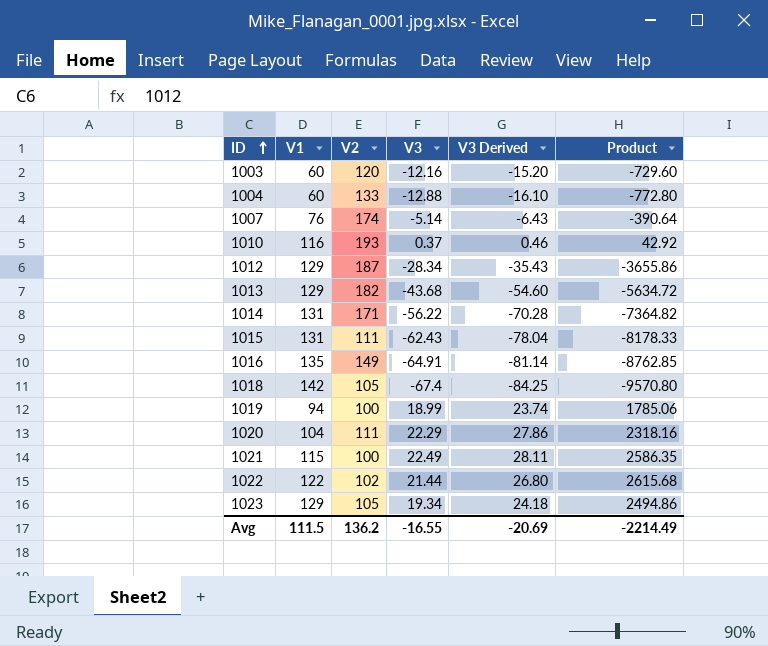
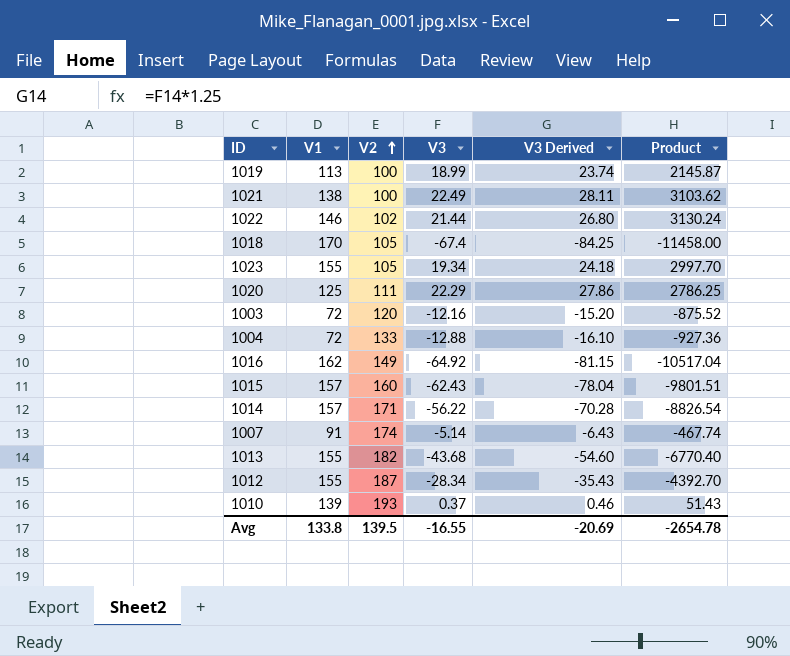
row order: ID ascending -> V2 ascending
1019 | V1: 94 -> 113
1019 | Product: 1785.06 -> 2145.87
1021 | V1: 115 -> 138
1021 | Product: 2586.35 -> 3103.62
1022 | V1: 122 -> 146
1022 | Product: 2615.68 -> 3130.24
1018 | V1: 142 -> 170
1018 | Product: -9570.80 -> -11458.00
1023 | V1: 129 -> 155
1023 | Product: 2494.86 -> 2997.70
1020 | V1: 104 -> 125
1020 | Product: 2318.16 -> 2786.25
1003 | V1: 60 -> 72
1003 | Product: -729.60 -> -875.52
1004 | V1: 60 -> 72
1004 | Product: -772.80 -> -927.36
1016 | V1: 135 -> 162
1016 | V3: -64.91 -> -64.92
1016 | V3 Derived: -81.14 -> -81.15
1016 | Product: -8762.85 -> -10517.04
1015 | V1: 131 -> 157
1015 | V2: 111 -> 160
1015 | Product: -8178.33 -> -9801.51
1014 | V1: 131 -> 157
1014 | Product: -7364.82 -> -8826.54
1007 | V1: 76 -> 91
1007 | Product: -390.64 -> -467.74
1013 | V1: 129 -> 155
1013 | Product: -5634.72 -> -6770.40
1012 | V1: 129 -> 155
1012 | Product: -3655.86 -> -4392.70
1010 | V1: 116 -> 139
1010 | Product: 42.92 -> 51.43
Avg | V1: 111.5 -> 133.8
Avg | V2: 136.2 -> 139.5
Avg | Product: -2214.49 -> -2654.78

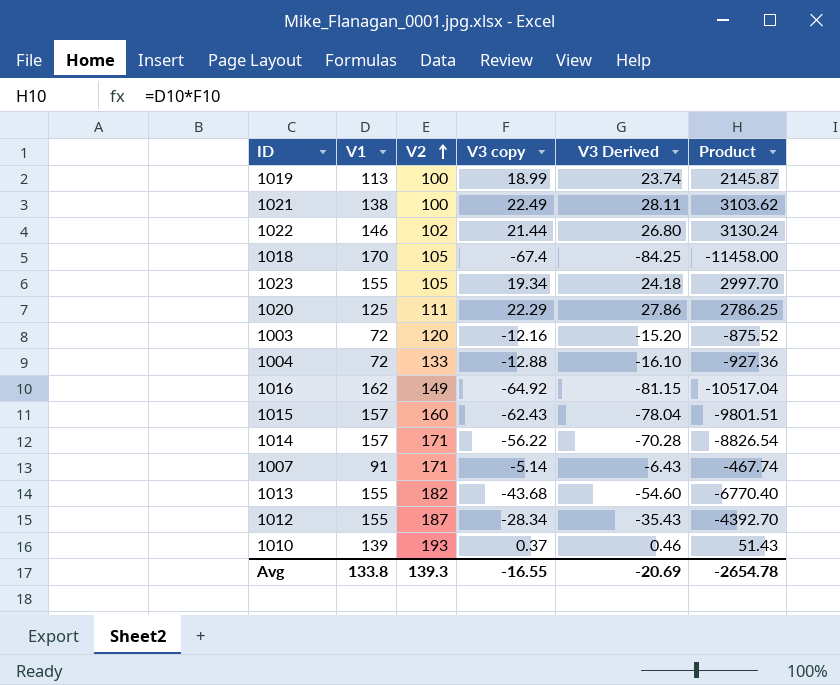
column name: V3 -> V3 copy
1007 | V2: 174 -> 171
Avg | V2: 139.5 -> 139.3

